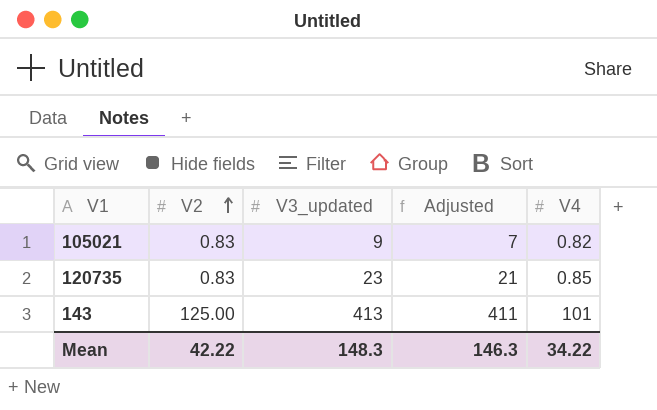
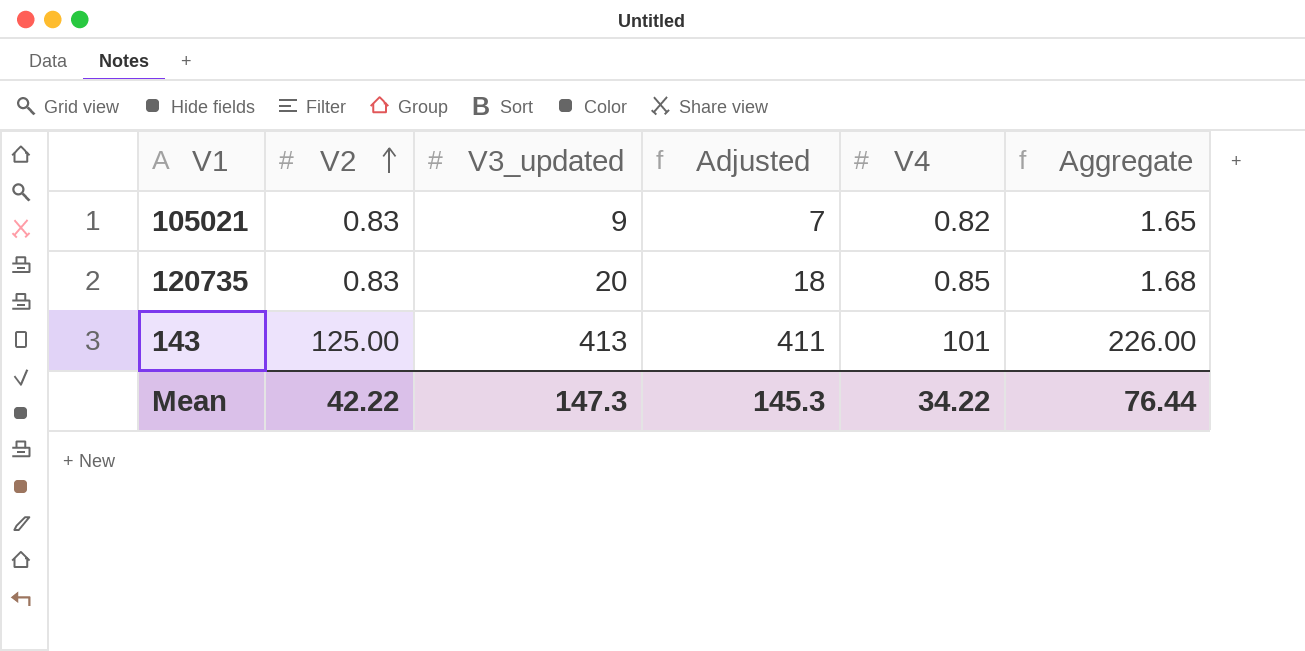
column Aggregate | formula: none -> [V2] + [V4]
120735 | V3_updated: 23 -> 20
120735 | Adjusted: 21 -> 18
Mean | V3_updated: 148.3 -> 147.3
Mean | Adjusted: 146.3 -> 145.3

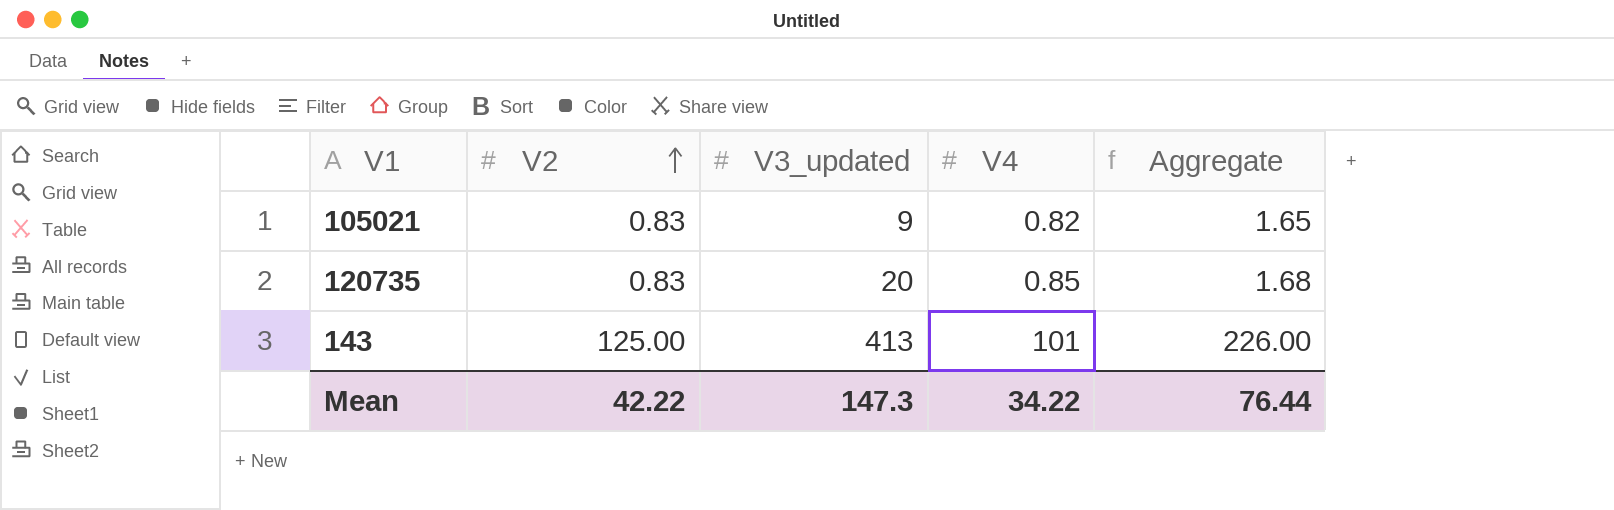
column Adjusted | formula: [V3_updated] - 2 -> none

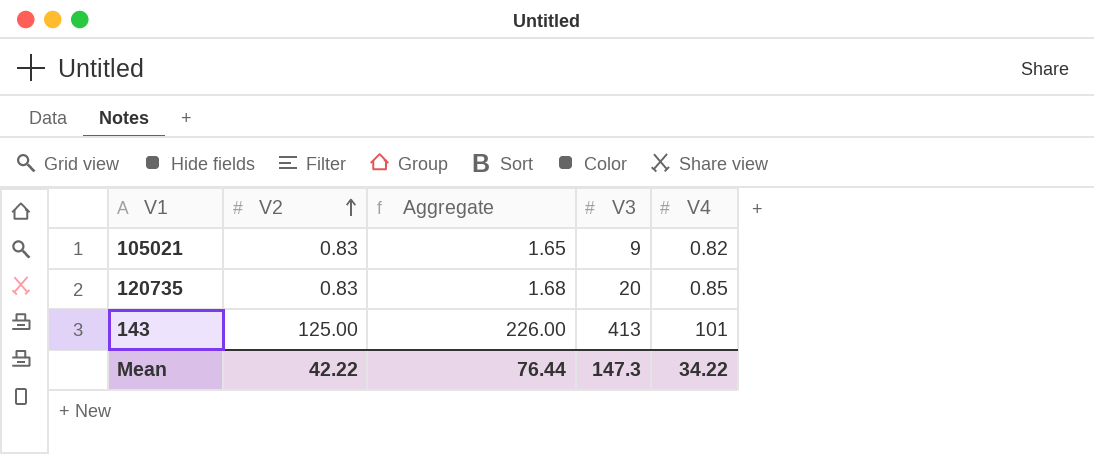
column Aggregate | position: 5 -> 3
column name: V3_updated -> V3

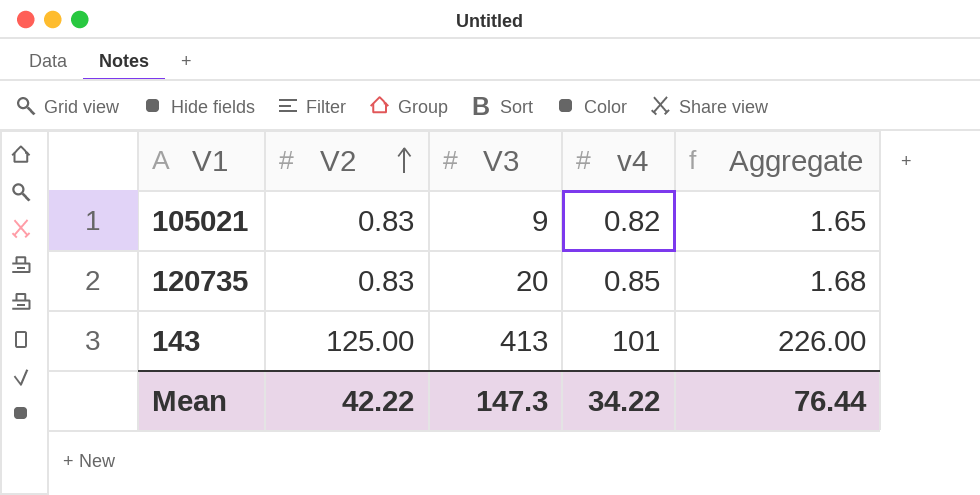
column name: V4 -> v4
column Aggregate | position: 3 -> 5

